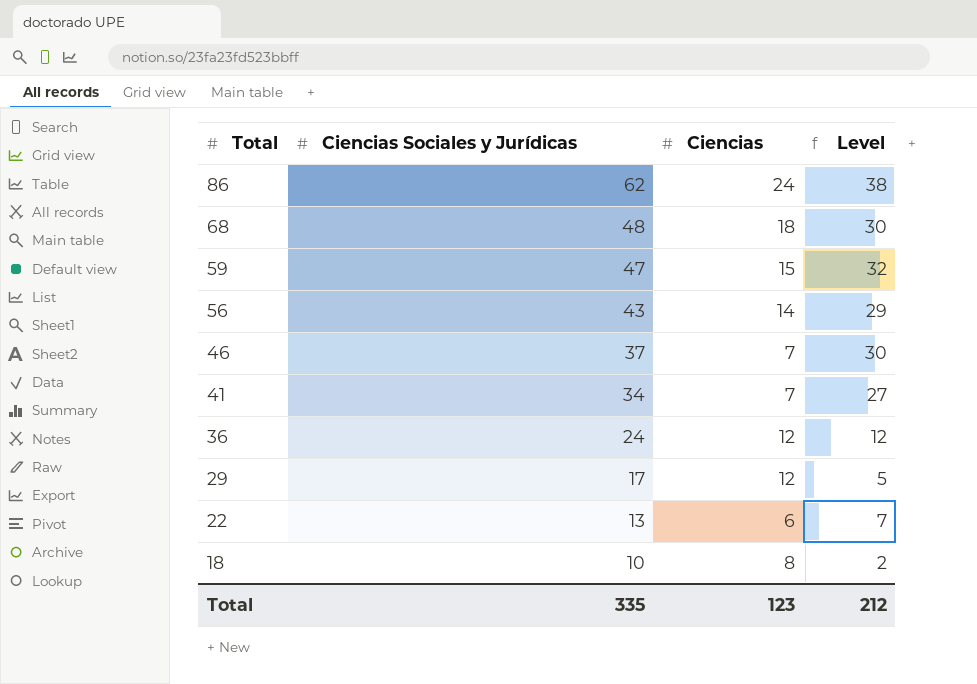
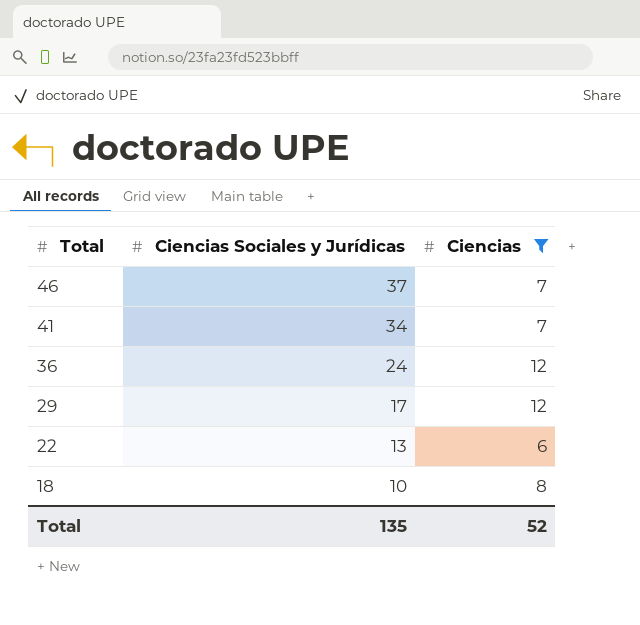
filter: none -> Ciencias <= 12
column Level | formula: [Ciencias Sociales y Jurídicas] - [Ciencias] -> none
Total | Ciencias Sociales y Jurídicas: 335 -> 135
Total | Ciencias: 123 -> 52

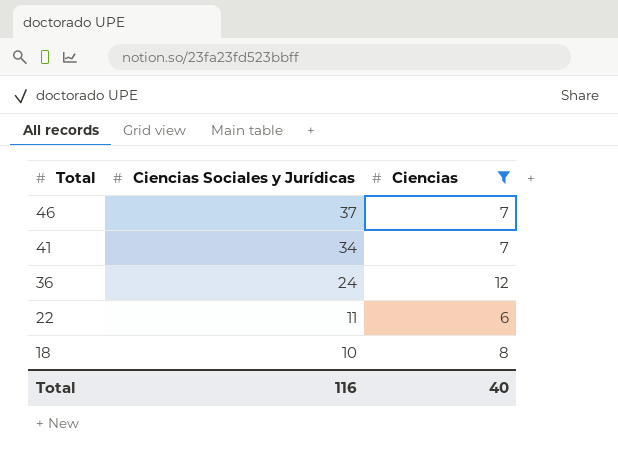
row 29: 17 | 12 -> none
22 | Ciencias Sociales y Jurídicas: 13 -> 11
Total | Ciencias Sociales y Jurídicas: 135 -> 116
Total | Ciencias: 52 -> 40

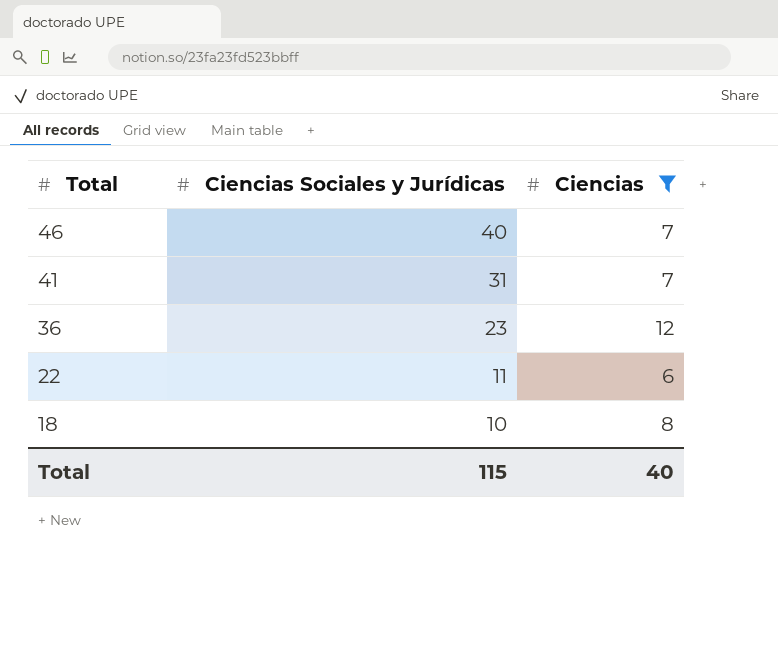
46 | Ciencias Sociales y Jurídicas: 37 -> 40
41 | Ciencias Sociales y Jurídicas: 34 -> 31
36 | Ciencias Sociales y Jurídicas: 24 -> 23
Total | Ciencias Sociales y Jurídicas: 116 -> 115

